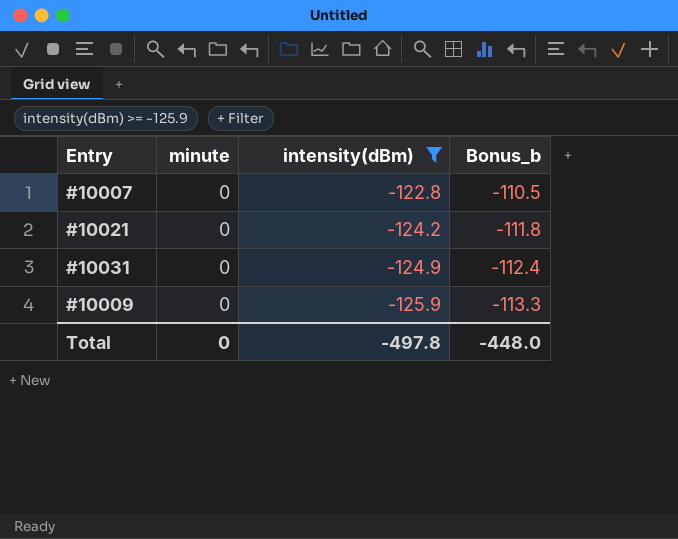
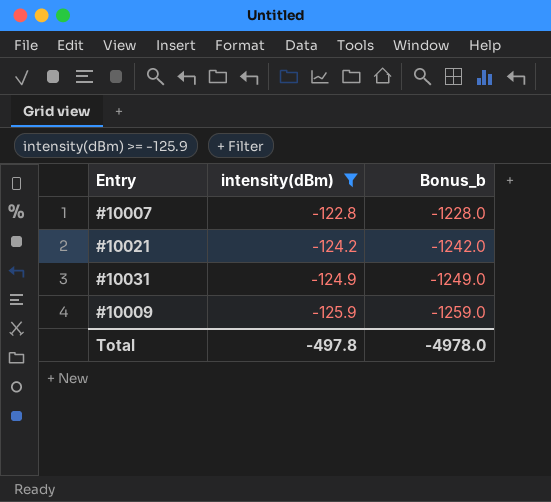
column minute | position: 2 -> none
column Bonus_b | formula: [intensity(dBm)] * 0.9 -> [intensity(dBm)] * 10
Total | Bonus_b: -448.0 -> -4978.0

